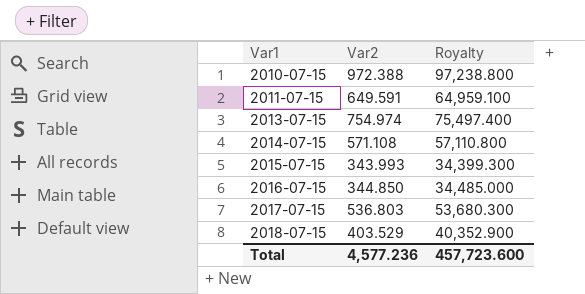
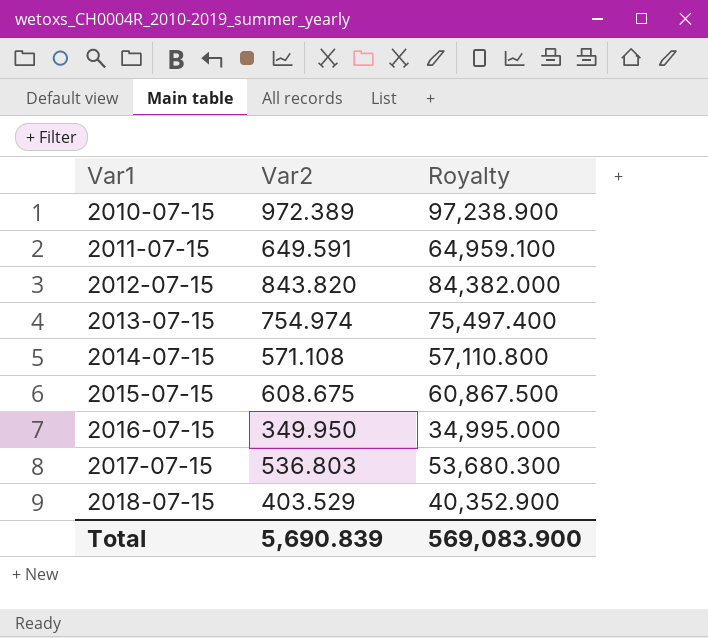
2010-07-15 | Var2: 972.388 -> 972.389
2010-07-15 | Royalty: 97,238.800 -> 97,238.900
row 2012-07-15: none -> 843.820 | 84,382.000
2015-07-15 | Var2: 343.993 -> 608.675
2015-07-15 | Royalty: 34,399.300 -> 60,867.500
2016-07-15 | Var2: 344.850 -> 349.950
2016-07-15 | Royalty: 34,485.000 -> 34,995.000
Total | Var2: 4,577.236 -> 5,690.839
Total | Royalty: 457,723.600 -> 569,083.900

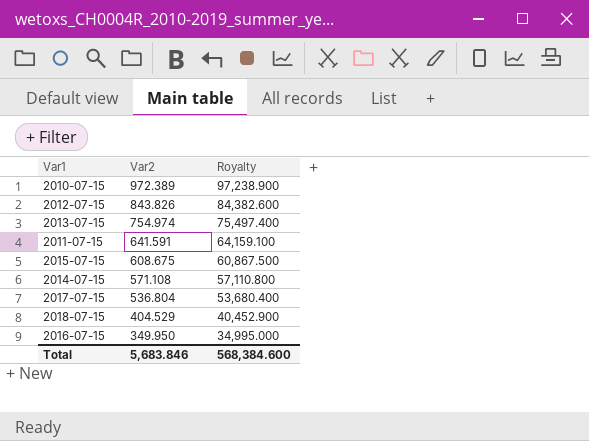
row order: Var1 ascending -> Var2 descending
2012-07-15 | Var2: 843.820 -> 843.826
2012-07-15 | Royalty: 84,382.000 -> 84,382.600
2011-07-15 | Var2: 649.591 -> 641.591
2011-07-15 | Royalty: 64,959.100 -> 64,159.100
2017-07-15 | Var2: 536.803 -> 536.804
2017-07-15 | Royalty: 53,680.300 -> 53,680.400
2018-07-15 | Var2: 403.529 -> 404.529
2018-07-15 | Royalty: 40,352.900 -> 40,452.900
Total | Var2: 5,690.839 -> 5,683.846
Total | Royalty: 569,083.900 -> 568,384.600

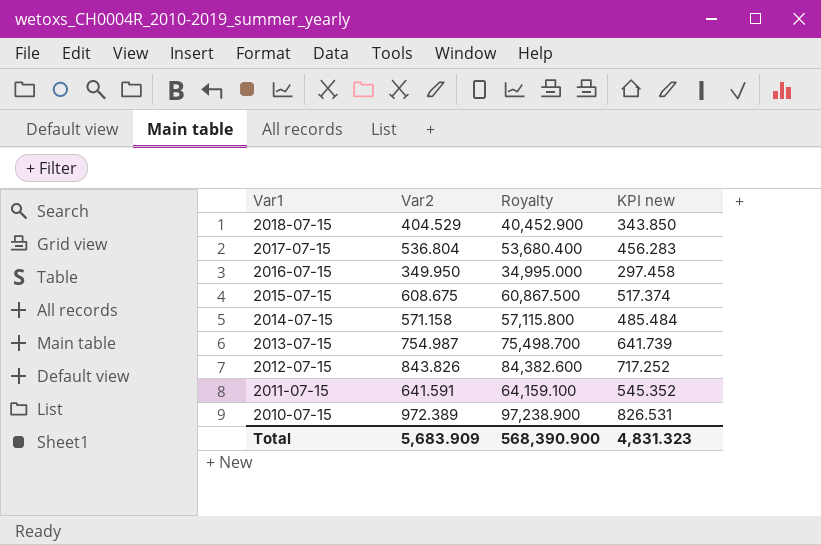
row order: Var2 descending -> Var1 descending
column KPI new | formula: none -> [Var2] * 0.85
2014-07-15 | Var2: 571.108 -> 571.158
2014-07-15 | Royalty: 57,110.800 -> 57,115.800
2013-07-15 | Var2: 754.974 -> 754.987
2013-07-15 | Royalty: 75,497.400 -> 75,498.700
Total | Var2: 5,683.846 -> 5,683.909
Total | Royalty: 568,384.600 -> 568,390.900

